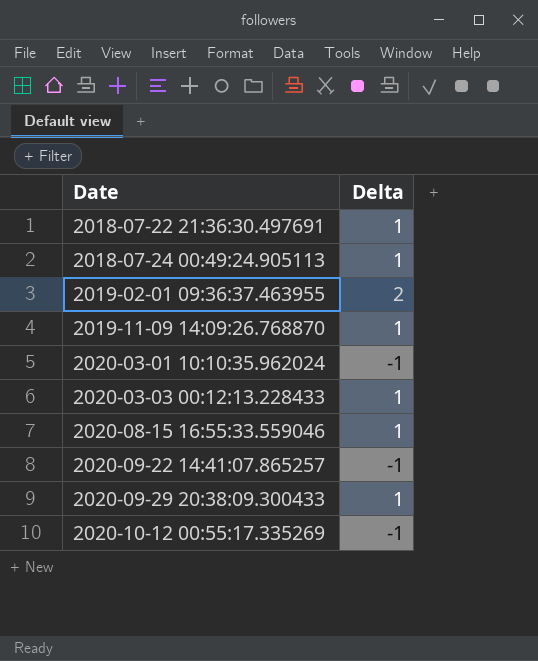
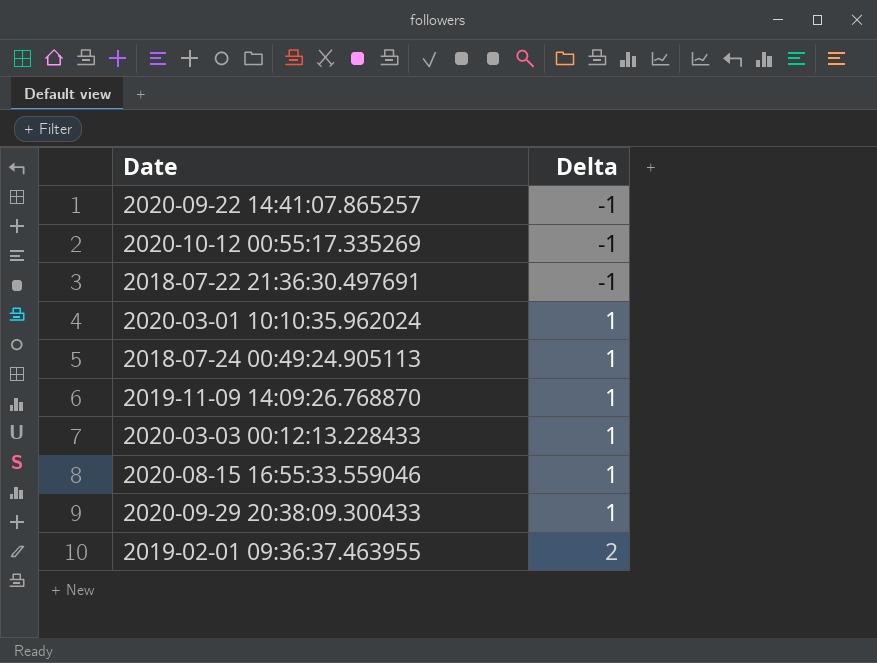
row order: Date ascending -> Delta ascending
2018-07-22 21:36:30.497691 | Delta: 1 -> -1
2020-03-01 10:10:35.962024 | Delta: -1 -> 1

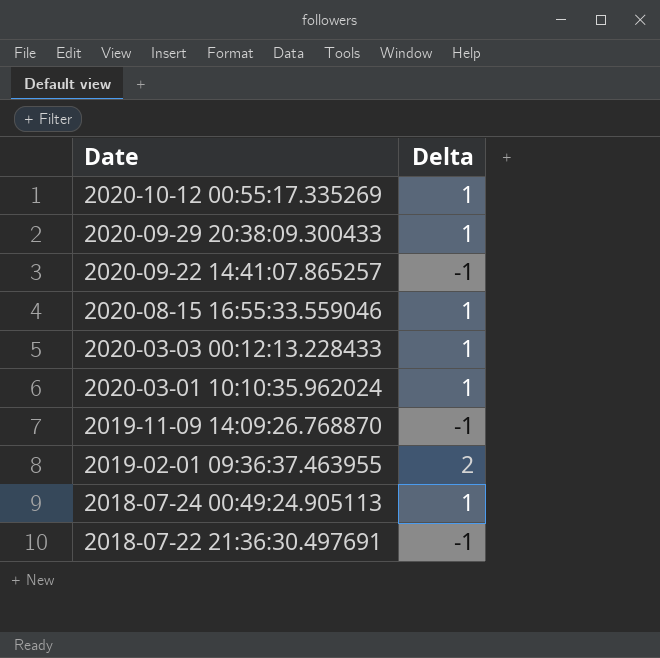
row order: Delta ascending -> Date descending
2020-10-12 00:55:17.335269 | Delta: -1 -> 1
2019-11-09 14:09:26.768870 | Delta: 1 -> -1

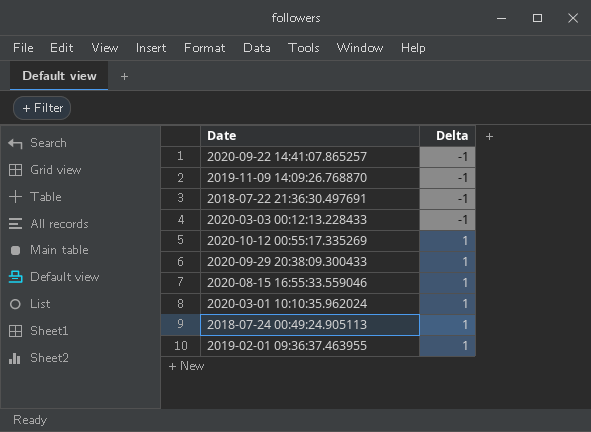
row order: Date descending -> Delta ascending
2020-03-03 00:12:13.228433 | Delta: 1 -> -1
2019-02-01 09:36:37.463955 | Delta: 2 -> 1

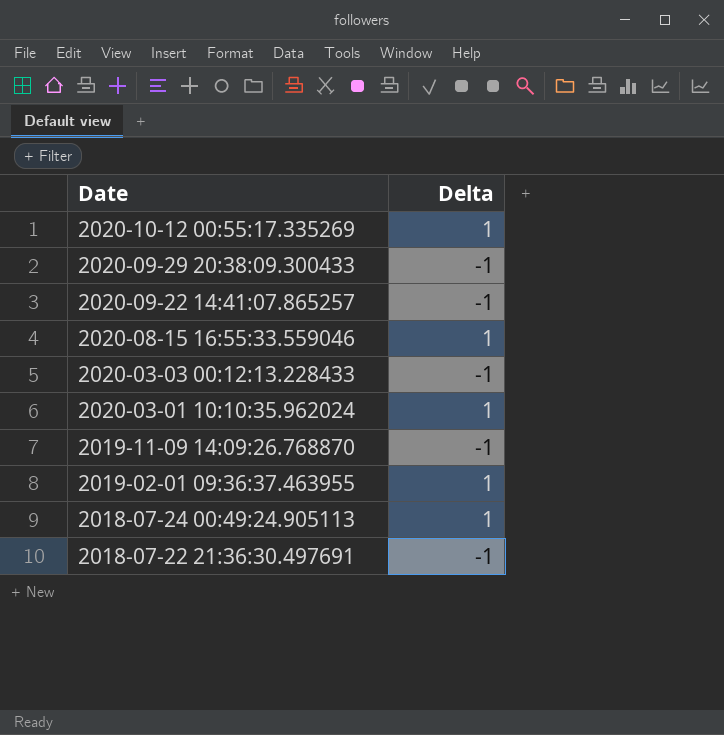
row order: Delta ascending -> Date descending
2020-09-29 20:38:09.300433 | Delta: 1 -> -1

